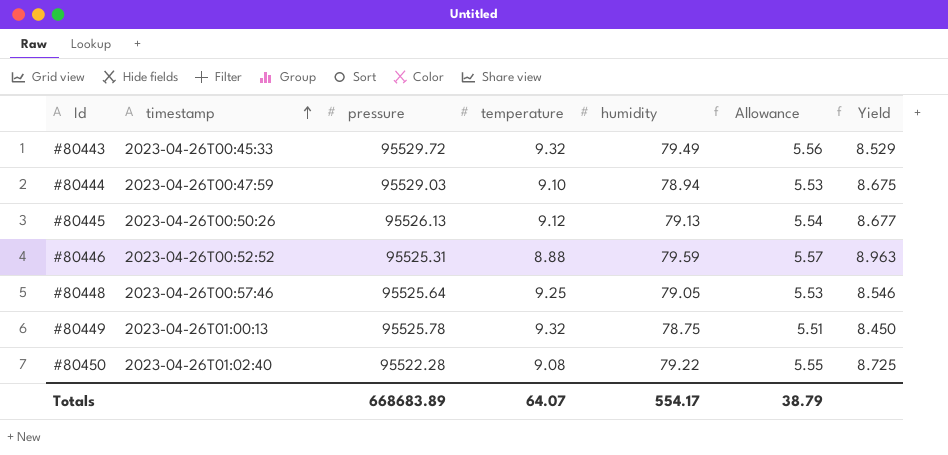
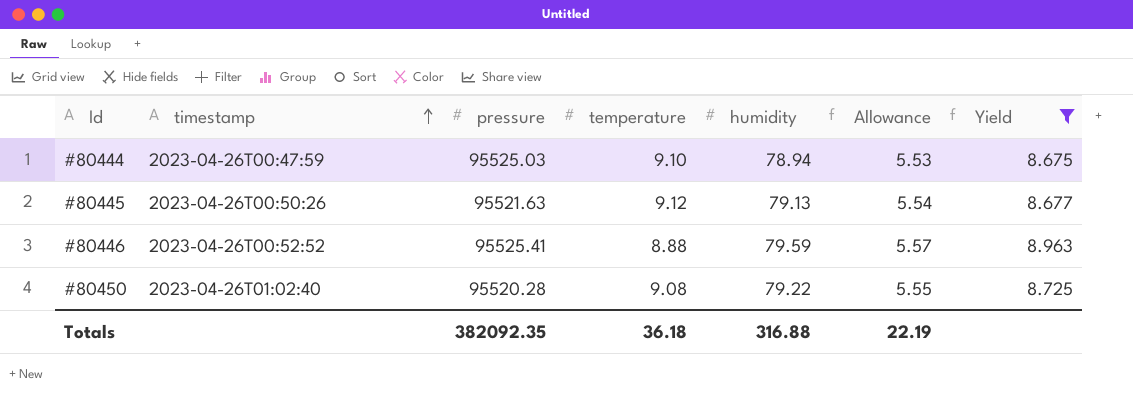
filter: none -> Yield >= 8.675
#80444 | pressure: 95529.03 -> 95525.03
#80445 | pressure: 95526.13 -> 95521.63
#80446 | pressure: 95525.31 -> 95525.41
#80450 | pressure: 95522.28 -> 95520.28
Totals | pressure: 668683.89 -> 382092.35
Totals | temperature: 64.07 -> 36.18
Totals | humidity: 554.17 -> 316.88
Totals | Allowance: 38.79 -> 22.19

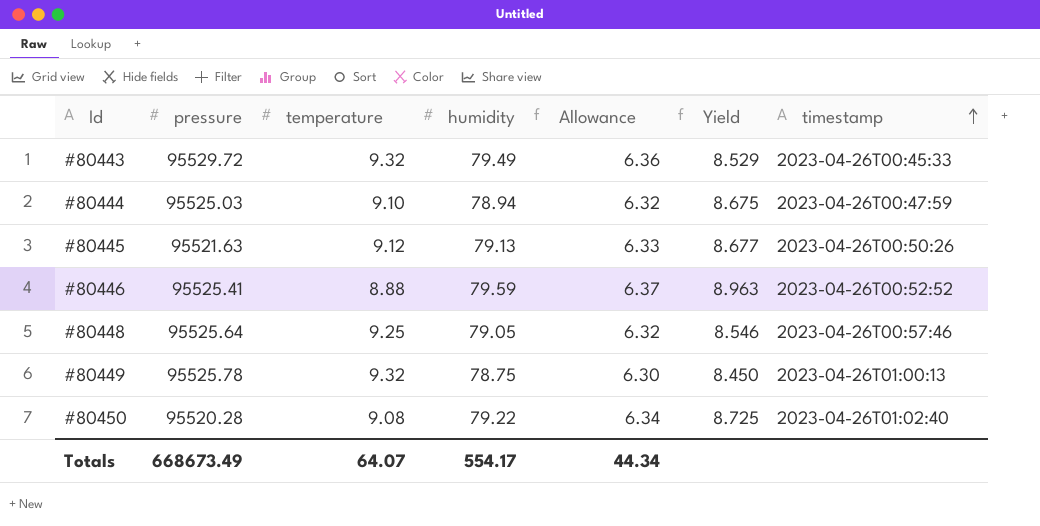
filter: Yield >= 8.675 -> none
column Allowance | formula: [humidity] * 0.07 -> [humidity] * 0.08
column timestamp | position: 2 -> 7
Totals | pressure: 382092.35 -> 668673.49
Totals | temperature: 36.18 -> 64.07
Totals | humidity: 316.88 -> 554.17
Totals | Allowance: 22.19 -> 44.34

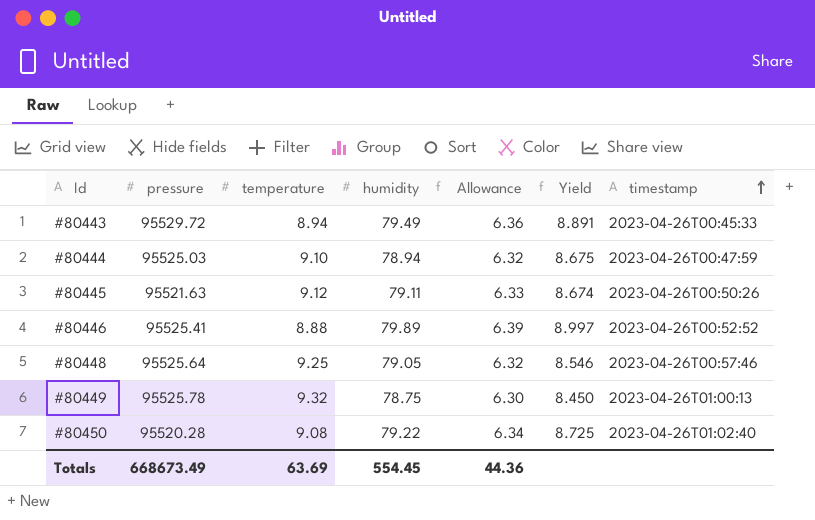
#80443 | temperature: 9.32 -> 8.94
#80443 | Yield: 8.529 -> 8.891
#80445 | humidity: 79.13 -> 79.11
#80445 | Yield: 8.677 -> 8.674
#80446 | humidity: 79.59 -> 79.89
#80446 | Allowance: 6.37 -> 6.39
#80446 | Yield: 8.963 -> 8.997
Totals | temperature: 64.07 -> 63.69
Totals | humidity: 554.17 -> 554.45
Totals | Allowance: 44.34 -> 44.36

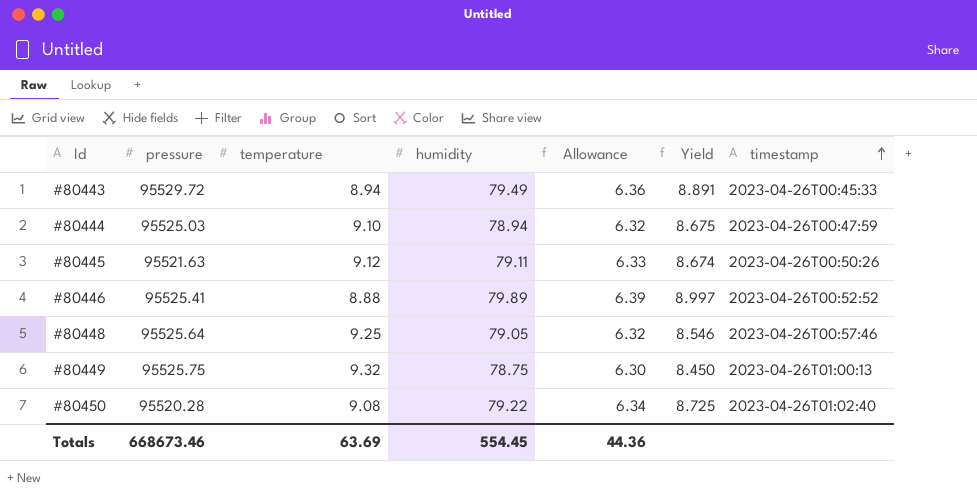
#80449 | pressure: 95525.78 -> 95525.75
Totals | pressure: 668673.49 -> 668673.46

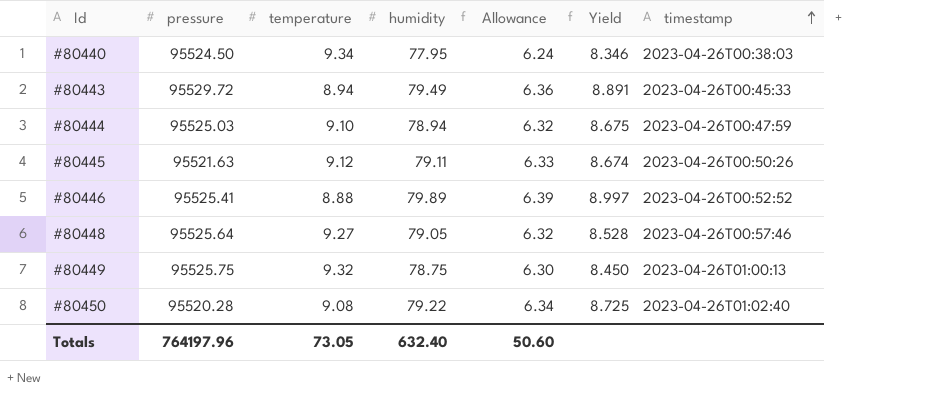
row #80440: none -> 95524.50 | 9.34 | 77.95 | 6.24 | 8.346 | 2023-04-26T00:38:03
#80448 | temperature: 9.25 -> 9.27
#80448 | Yield: 8.546 -> 8.528
Totals | pressure: 668673.46 -> 764197.96
Totals | temperature: 63.69 -> 73.05
Totals | humidity: 554.45 -> 632.40
Totals | Allowance: 44.36 -> 50.60

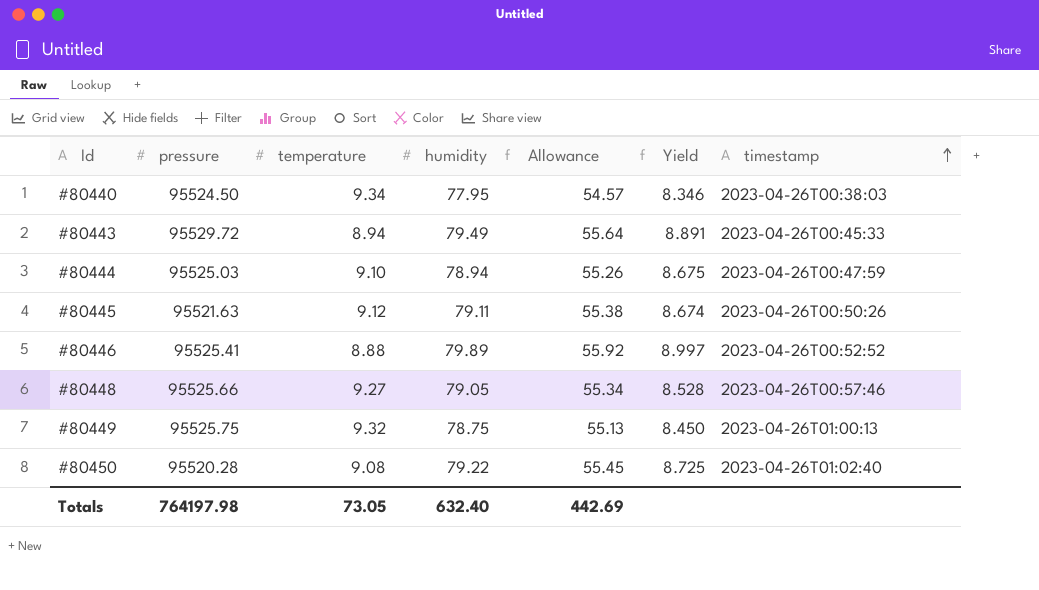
column Allowance | formula: [humidity] * 0.08 -> [humidity] * 0.7
#80448 | pressure: 95525.64 -> 95525.66
Totals | pressure: 764197.96 -> 764197.98
Totals | Allowance: 50.60 -> 442.69

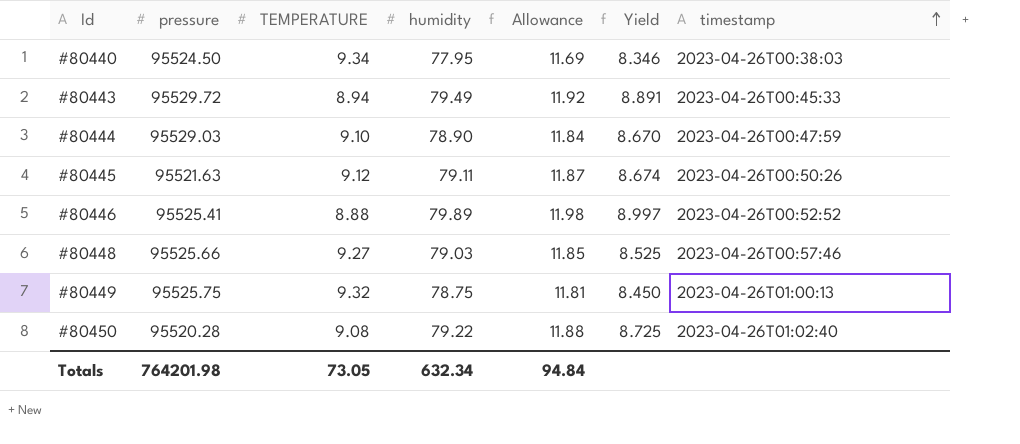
column name: temperature -> TEMPERATURE
column Allowance | formula: [humidity] * 0.7 -> [humidity] * 0.15
#80444 | pressure: 95525.03 -> 95529.03
#80444 | humidity: 78.94 -> 78.90
#80444 | Yield: 8.675 -> 8.670
#80448 | humidity: 79.05 -> 79.03
#80448 | Yield: 8.528 -> 8.525
Totals | pressure: 764197.98 -> 764201.98
Totals | humidity: 632.40 -> 632.34
Totals | Allowance: 442.69 -> 94.84

